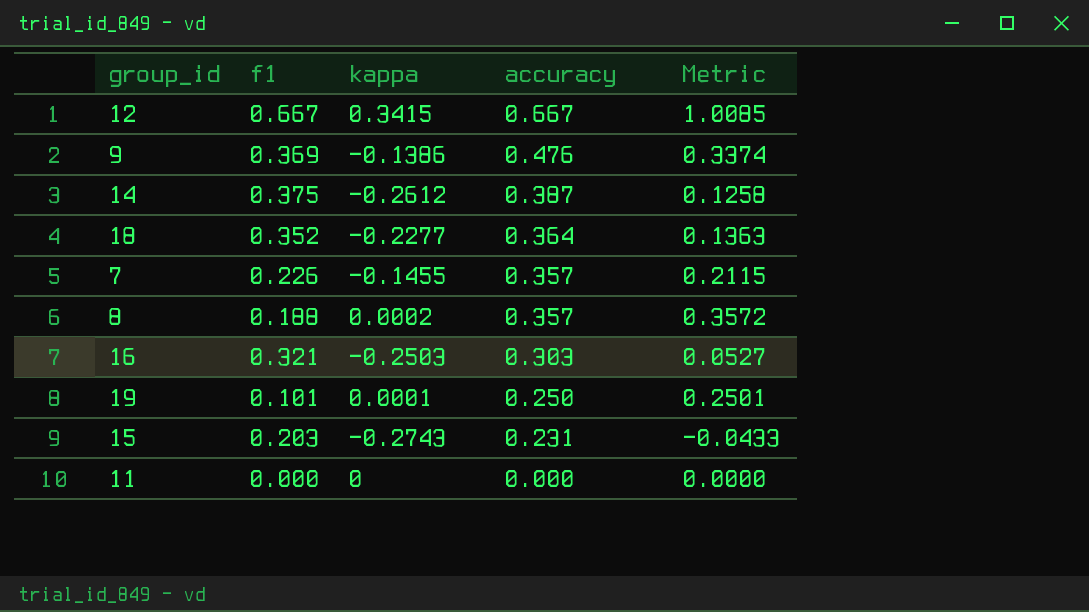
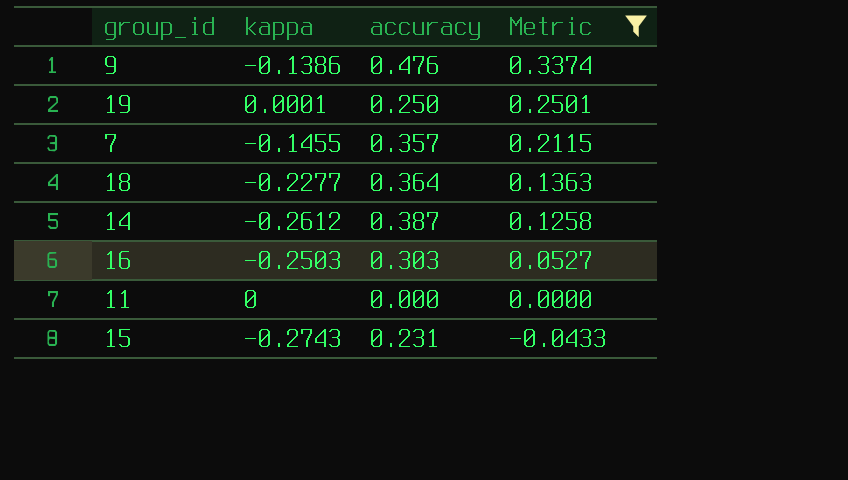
filter: none -> Metric <= 0.3374
row order: accuracy descending -> Metric descending
column f1 | position: 2 -> none

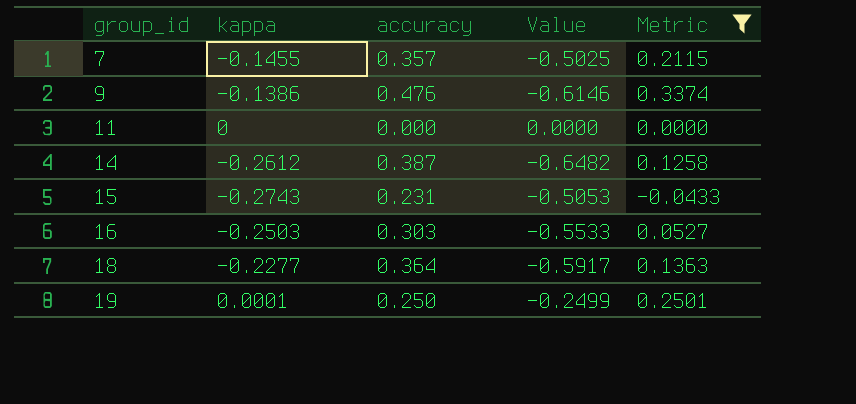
row order: Metric descending -> group_id ascending
column Value | formula: none -> [kappa] - [accuracy]

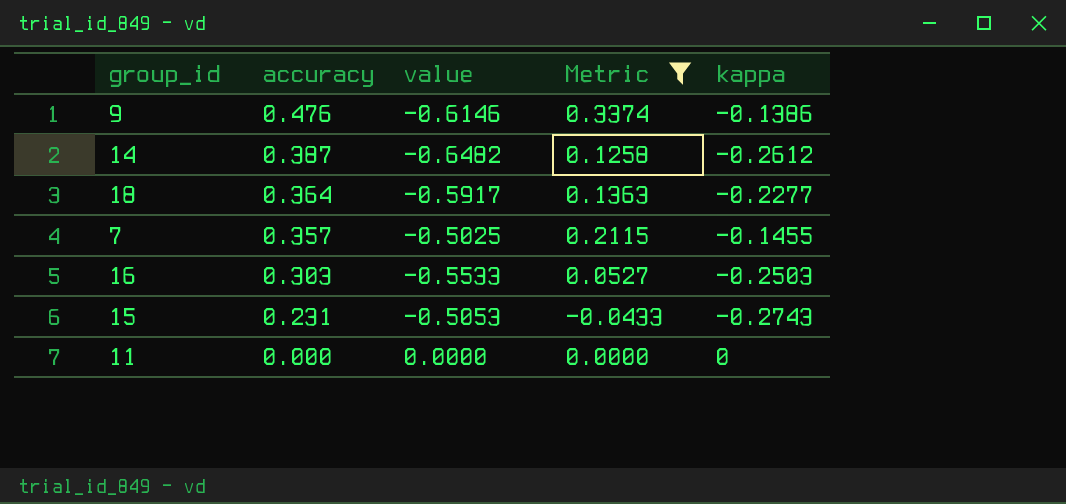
row order: group_id ascending -> accuracy descending
column name: Value -> value
column kappa | position: 2 -> 5
row 19: 0.0001 | 0.250 | -0.2499 | 0.2501 -> none

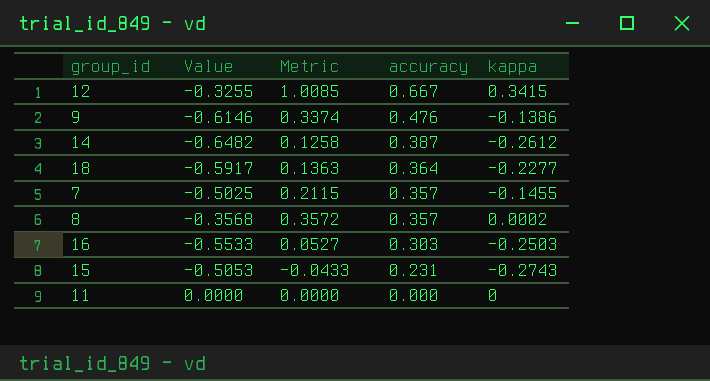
filter: Metric <= 0.3374 -> none
column name: value -> Value
column accuracy | position: 2 -> 4

